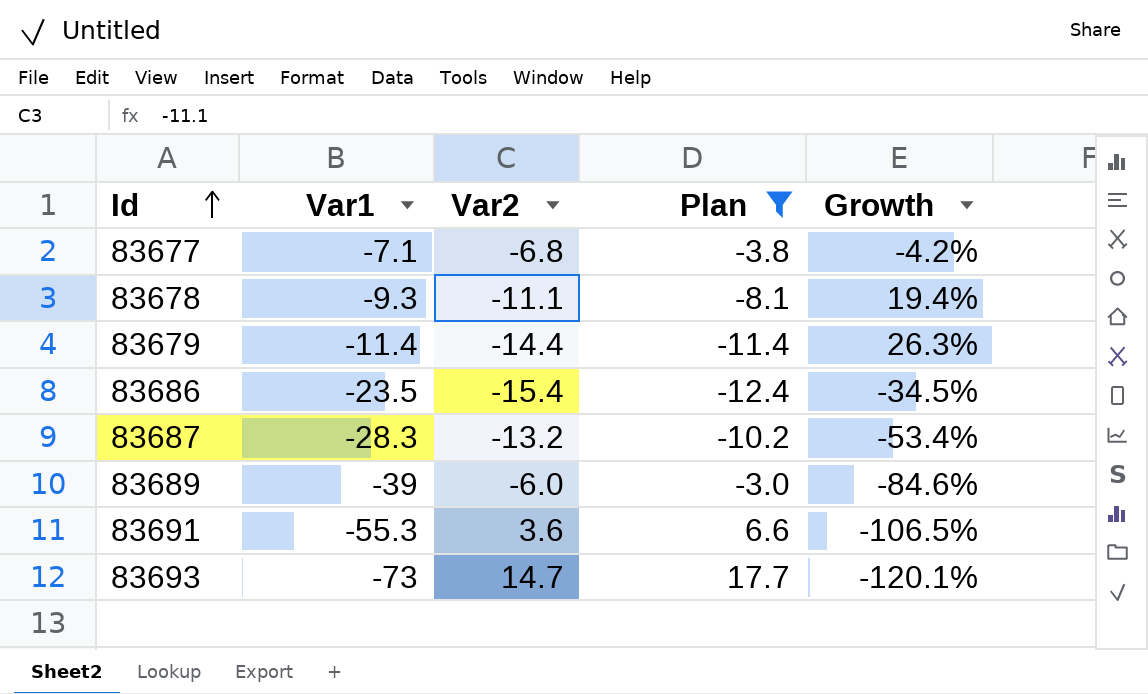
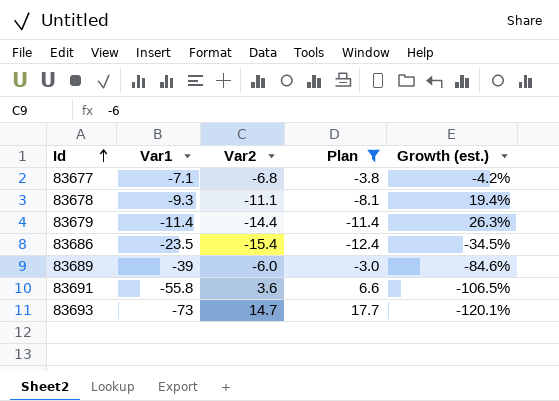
column name: Growth -> Growth (est.)
row 83687: -28.3 | -13.2 | -10.2 | -53.4% -> none
83691 | Var1: -55.3 -> -55.8

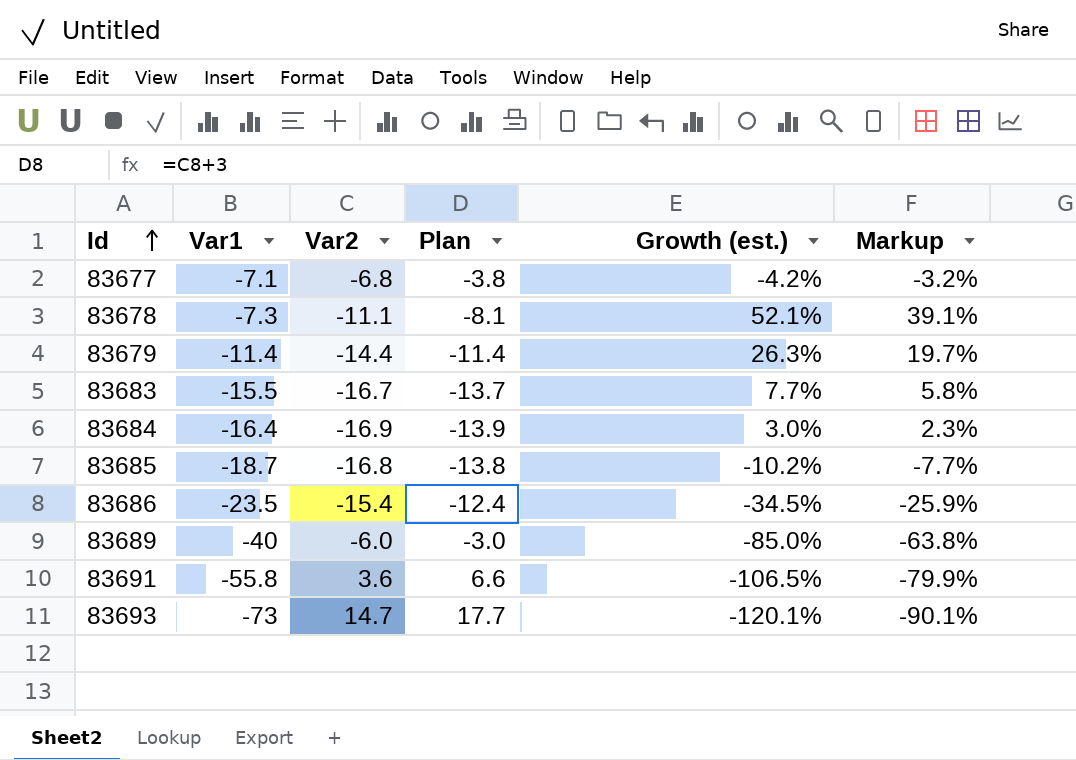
filter: Plan >= -12.4 -> none
column Markup | formula: none -> [Growth (est.)] * 0.75
83678 | Var1: -9.3 -> -7.3
83678 | Growth (est.): 19.4% -> 52.1%
83689 | Var1: -39 -> -40
83689 | Growth (est.): -84.6% -> -85.0%

